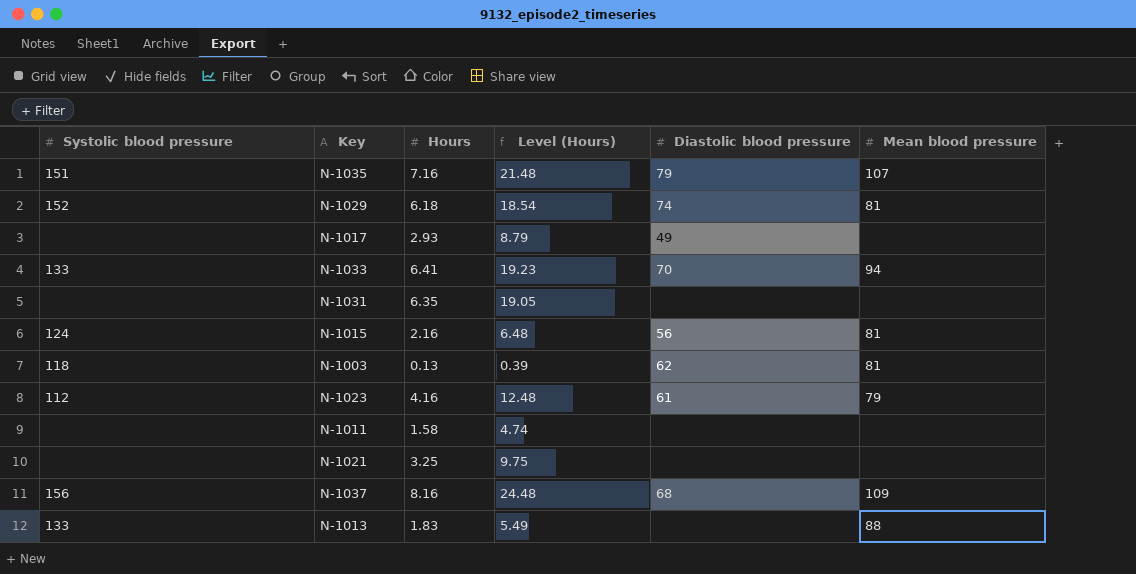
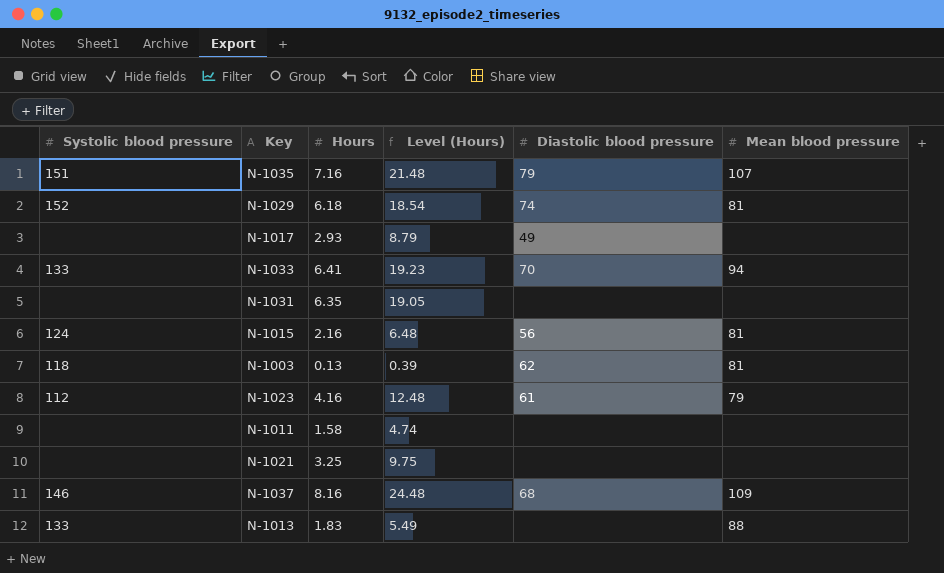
N-1037 | Systolic blood pressure: 156 -> 146

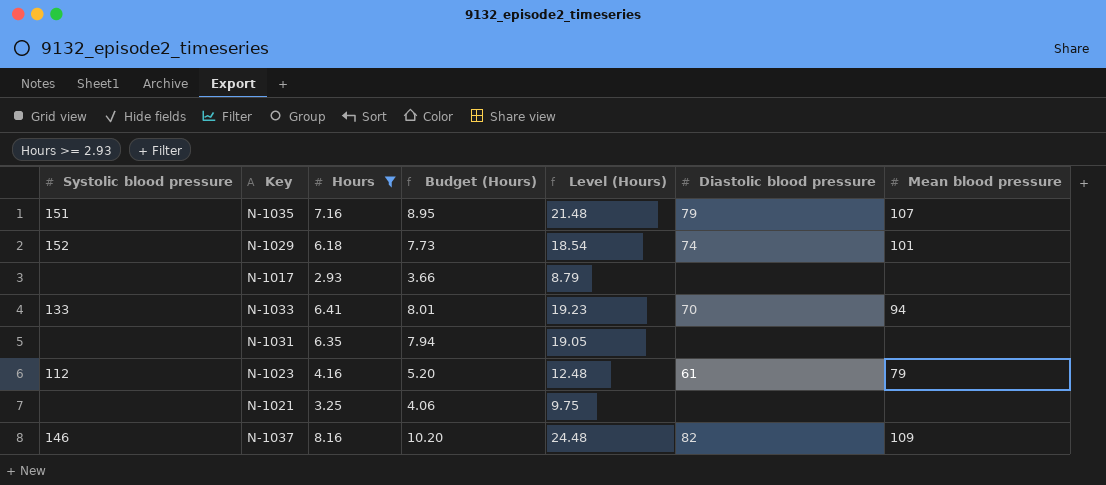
filter: none -> Hours >= 2.93
column Budget (Hours) | formula: none -> [Hours] * 1.25
N-1029 | Mean blood pressure: 81 -> 101
N-1017 | Diastolic blood pressure: 49 -> none
N-1037 | Diastolic blood pressure: 68 -> 82

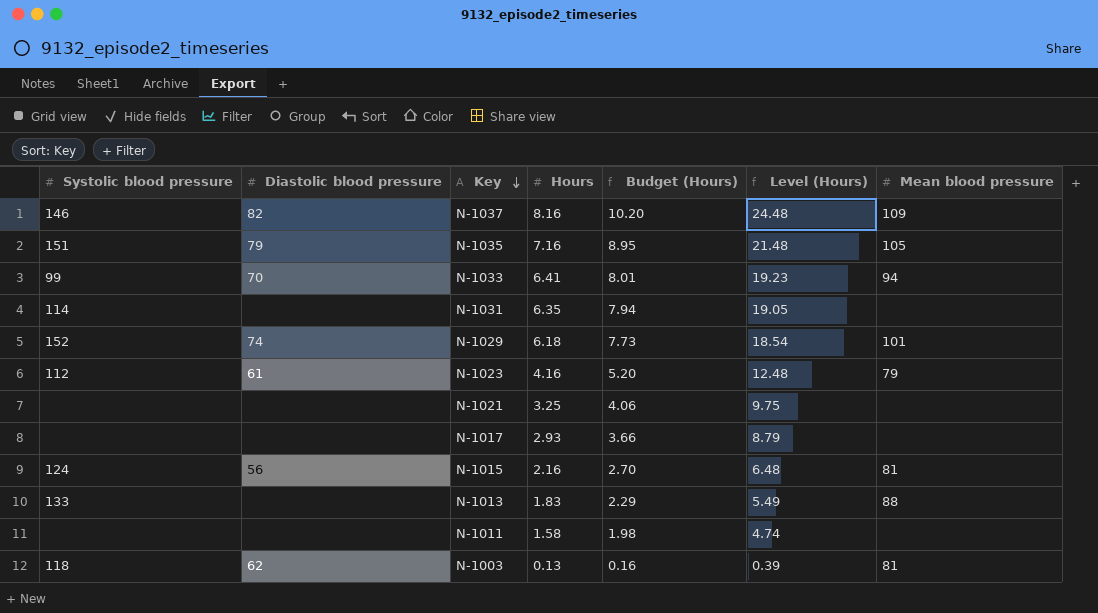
filter: Hours >= 2.93 -> none
row order: none -> Key descending
column Diastolic blood pressure | position: 6 -> 2
N-1035 | Mean blood pressure: 107 -> 105
N-1033 | Systolic blood pressure: 133 -> 99
N-1031 | Systolic blood pressure: none -> 114

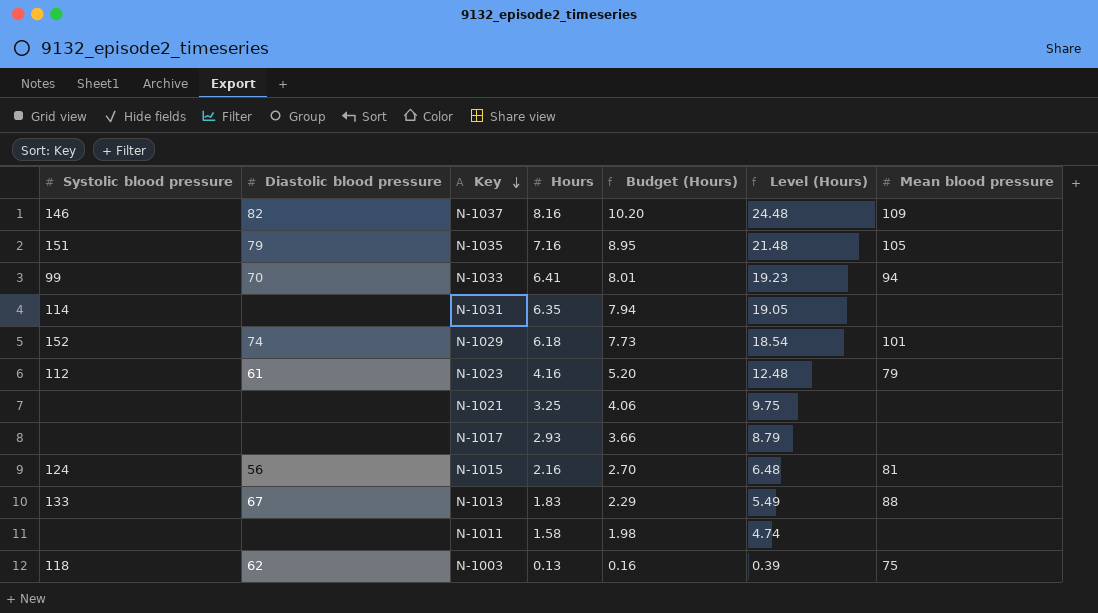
N-1013 | Diastolic blood pressure: none -> 67
N-1003 | Mean blood pressure: 81 -> 75

